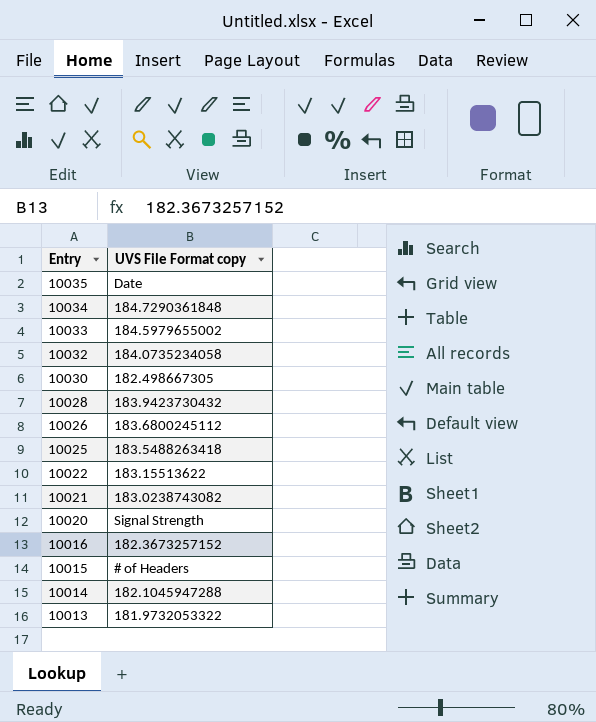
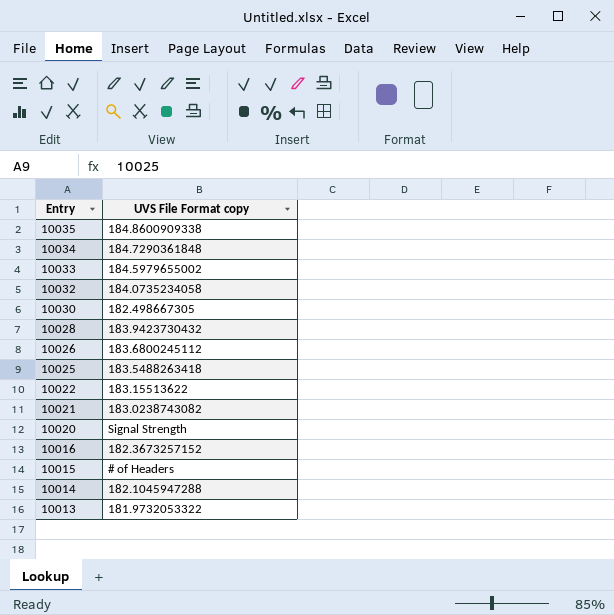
10035 | UVS File Format copy: Date -> 184.8600909338

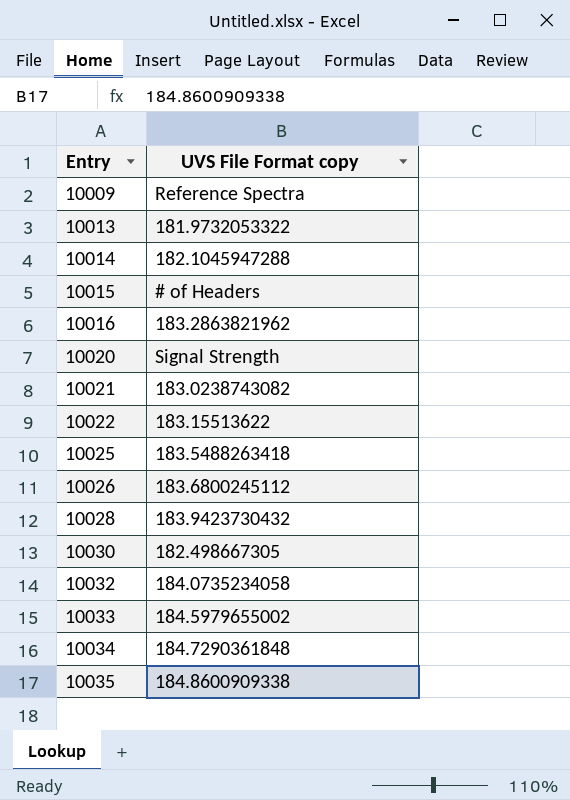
row order: Entry descending -> Entry ascending
row 10009: none -> Reference Spectra
10016 | UVS File Format copy: 182.3673257152 -> 183.2863821962

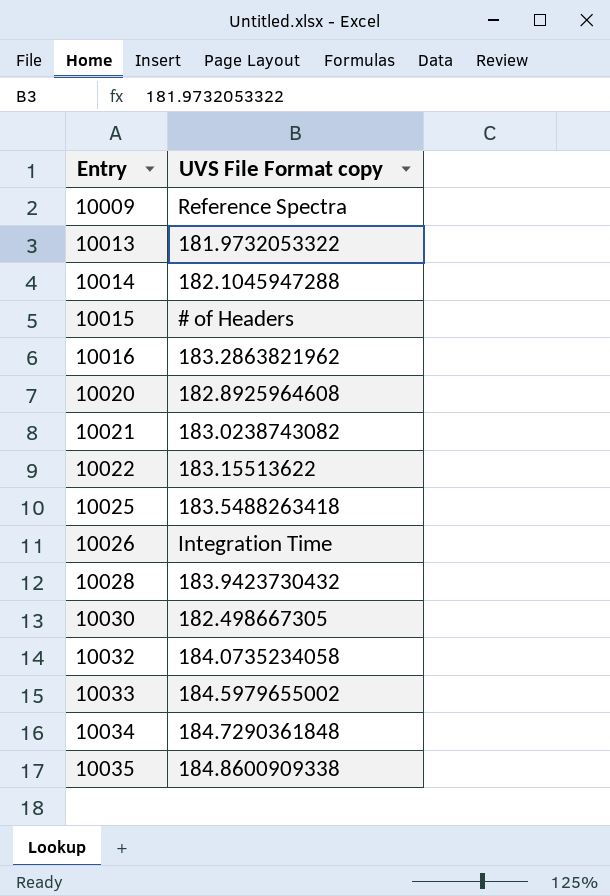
10020 | UVS File Format copy: Signal Strength -> 182.8925964608
10026 | UVS File Format copy: 183.6800245112 -> Integration Time

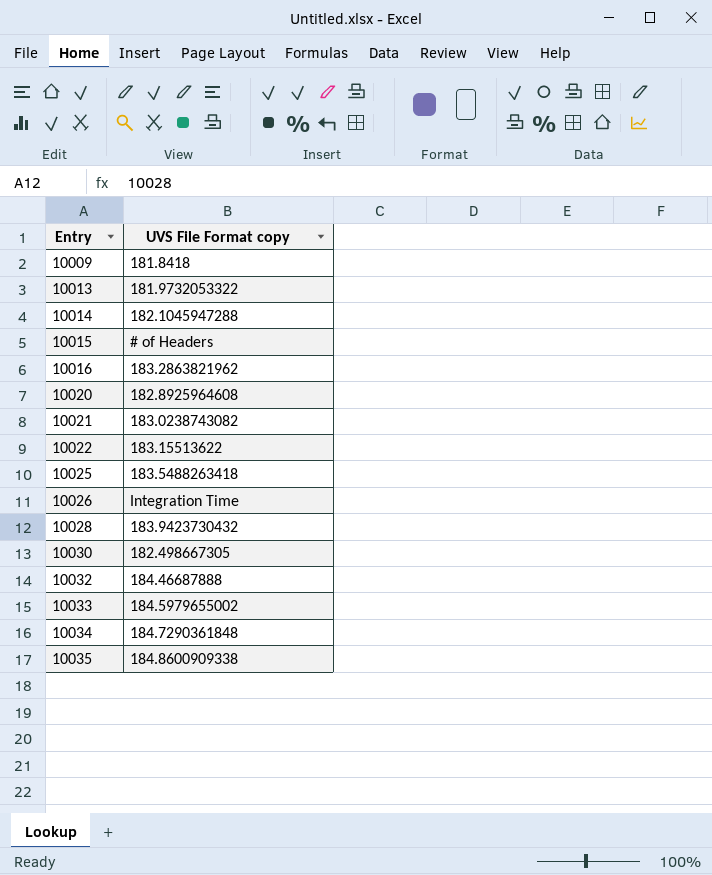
10009 | UVS File Format copy: Reference Spectra -> 181.8418
10032 | UVS File Format copy: 184.0735234058 -> 184.46687888

